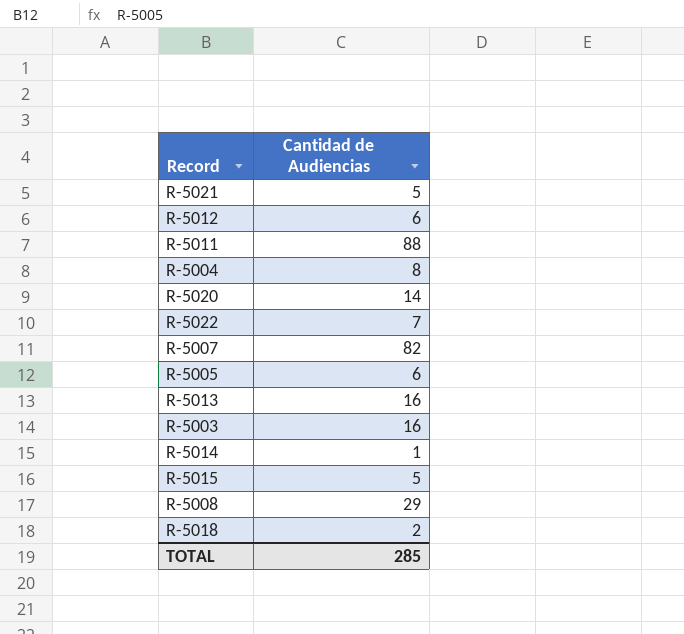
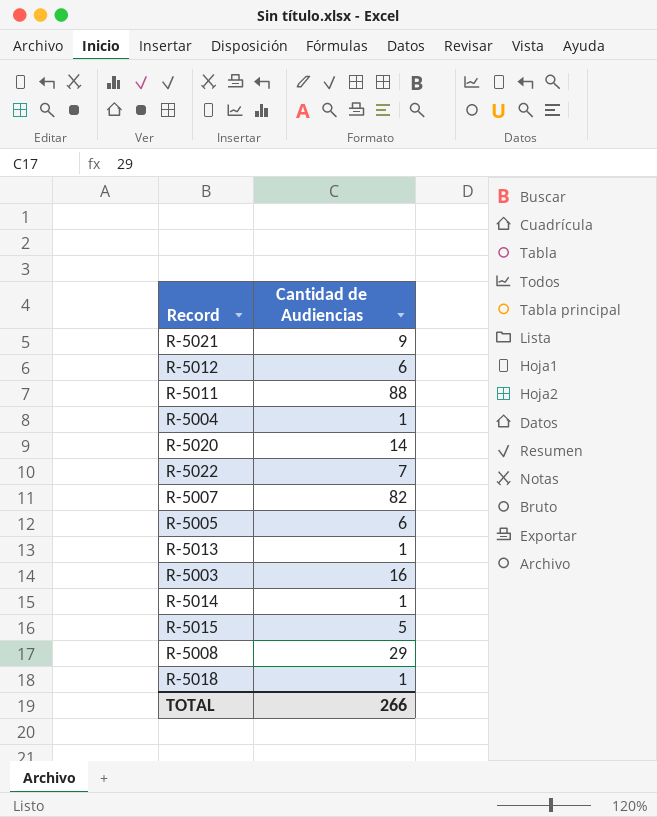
R-5021 | Cantidad de Audiencias: 5 -> 9
R-5004 | Cantidad de Audiencias: 8 -> 1
R-5013 | Cantidad de Audiencias: 16 -> 1
R-5018 | Cantidad de Audiencias: 2 -> 1
TOTAL | Cantidad de Audiencias: 285 -> 266

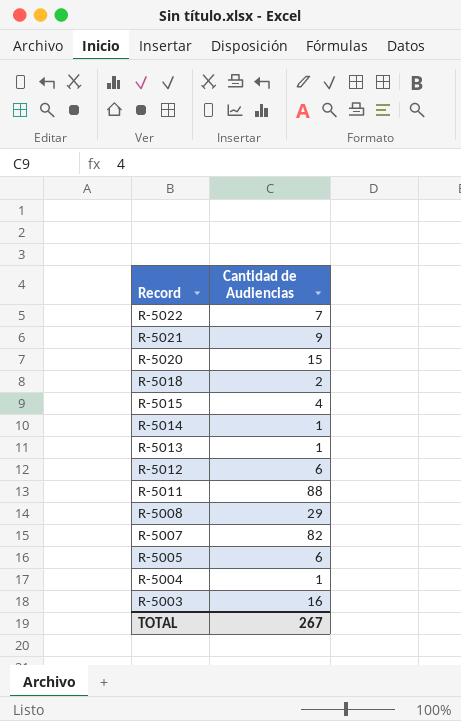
row order: none -> Record descending
R-5020 | Cantidad de Audiencias: 14 -> 15
R-5018 | Cantidad de Audiencias: 1 -> 2
R-5015 | Cantidad de Audiencias: 5 -> 4
TOTAL | Cantidad de Audiencias: 266 -> 267

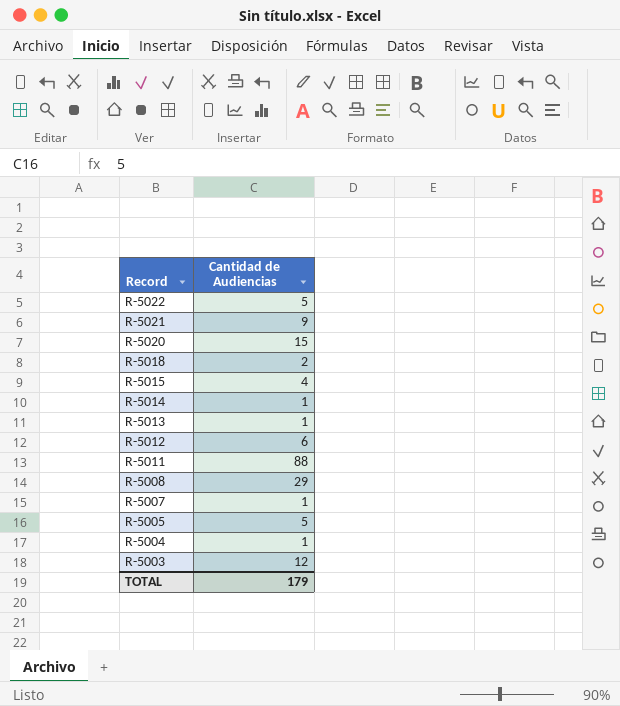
R-5022 | Cantidad de Audiencias: 7 -> 5
R-5007 | Cantidad de Audiencias: 82 -> 1
R-5005 | Cantidad de Audiencias: 6 -> 5
R-5003 | Cantidad de Audiencias: 16 -> 12
TOTAL | Cantidad de Audiencias: 267 -> 179

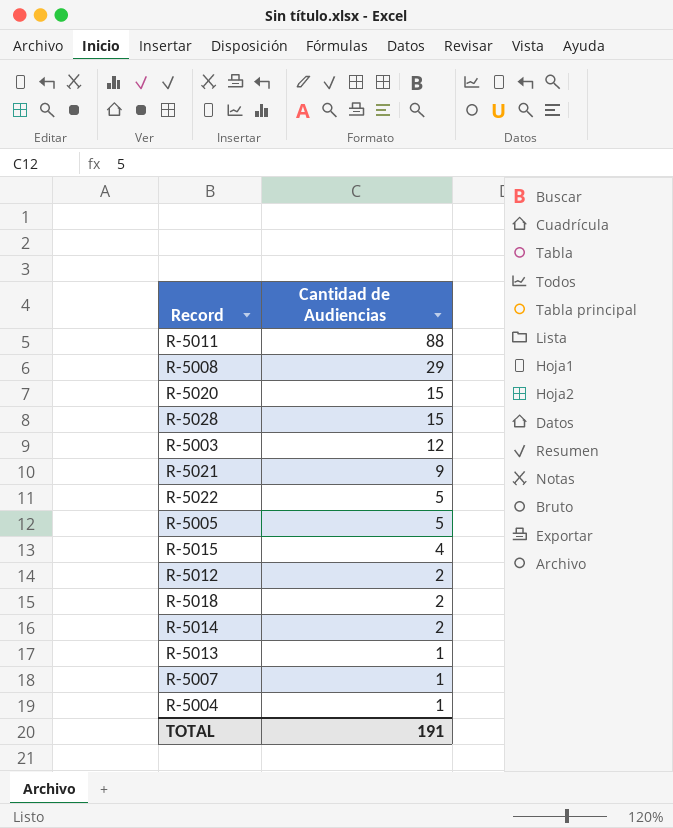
row order: Record descending -> Cantidad de Audiencias descending
row R-5028: none -> 15
R-5012 | Cantidad de Audiencias: 6 -> 2
R-5014 | Cantidad de Audiencias: 1 -> 2
TOTAL | Cantidad de Audiencias: 179 -> 191

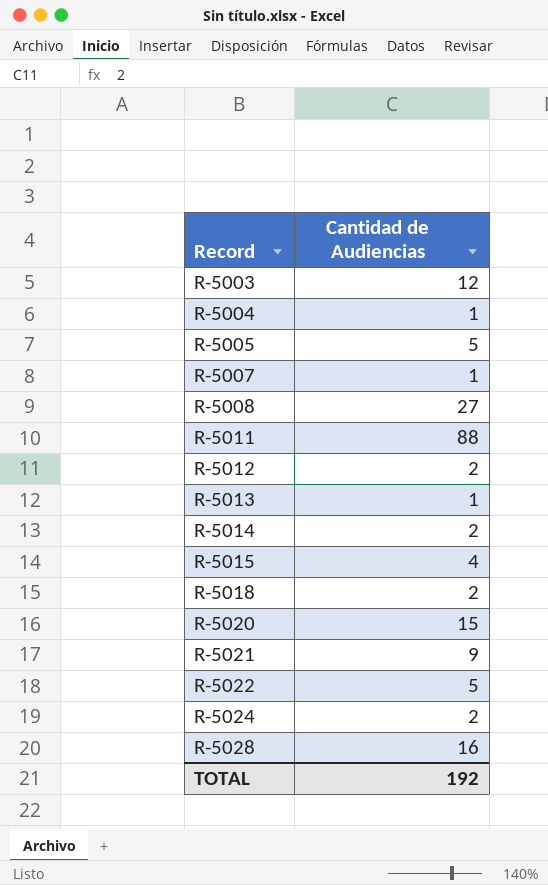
row order: Cantidad de Audiencias descending -> Record ascending
R-5008 | Cantidad de Audiencias: 29 -> 27
row R-5024: none -> 2
R-5028 | Cantidad de Audiencias: 15 -> 16
TOTAL | Cantidad de Audiencias: 191 -> 192

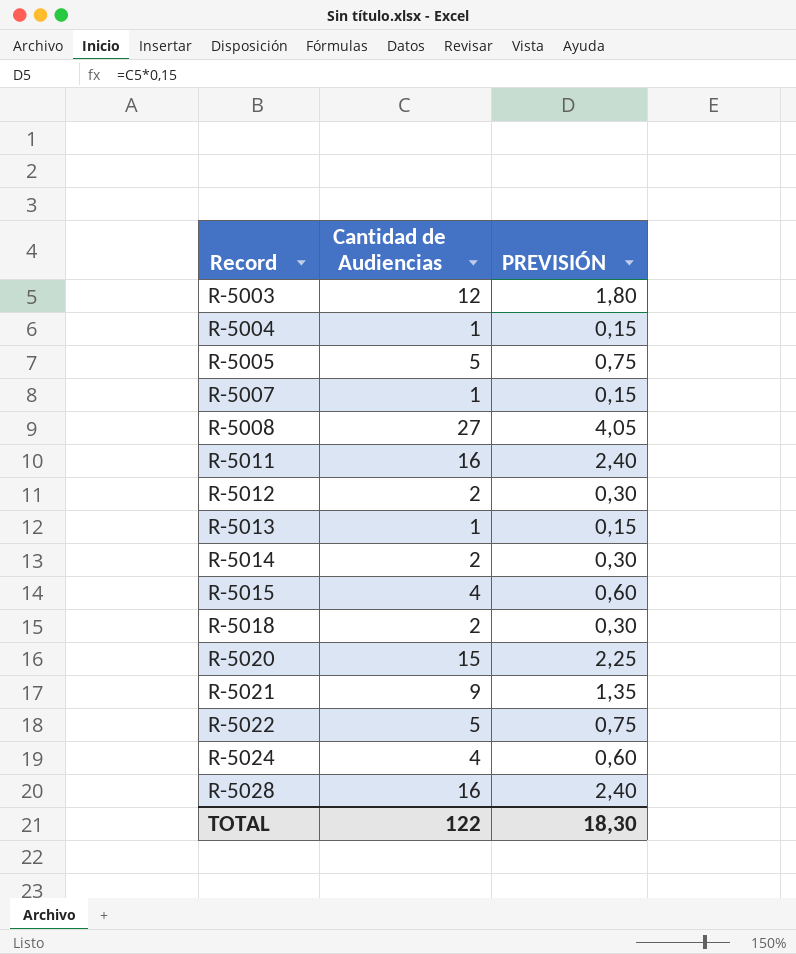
column PREVISIÓN | formula: none -> [Cantidad de Audiencias] * 0,15
R-5011 | Cantidad de Audiencias: 88 -> 16
R-5024 | Cantidad de Audiencias: 2 -> 4
TOTAL | Cantidad de Audiencias: 192 -> 122

